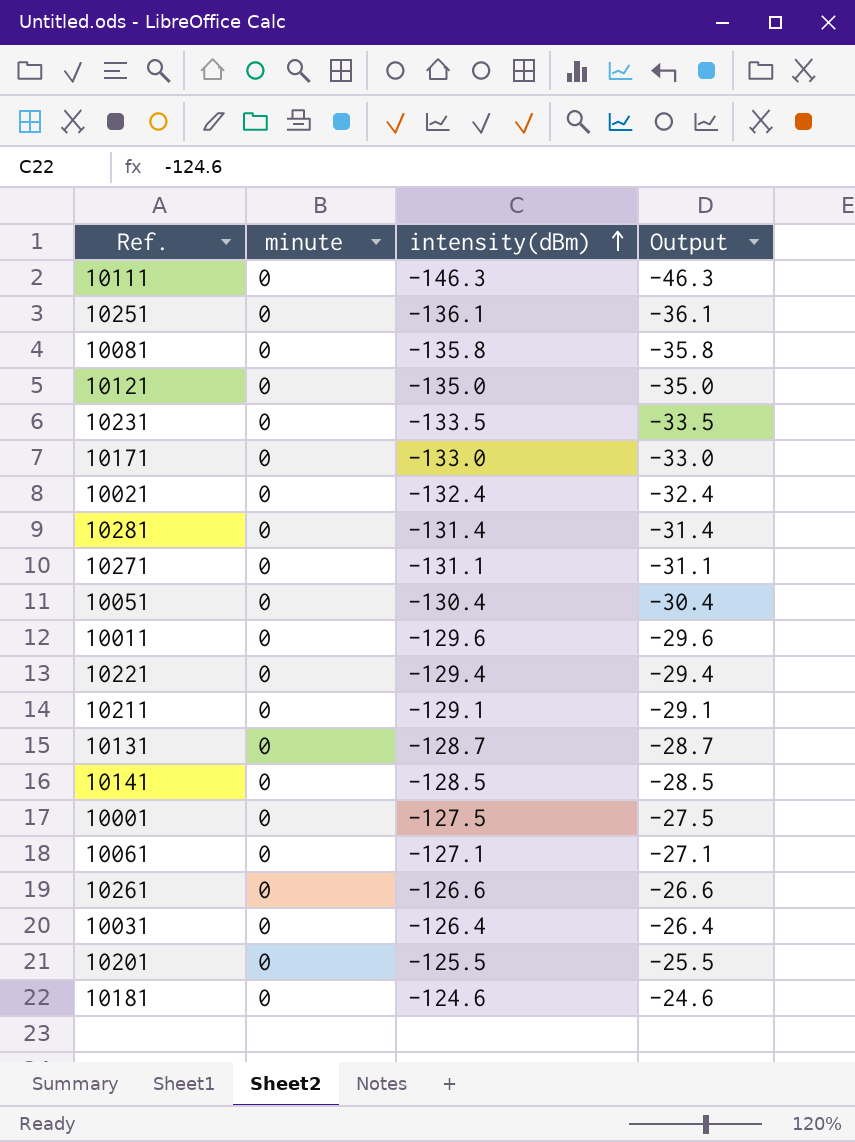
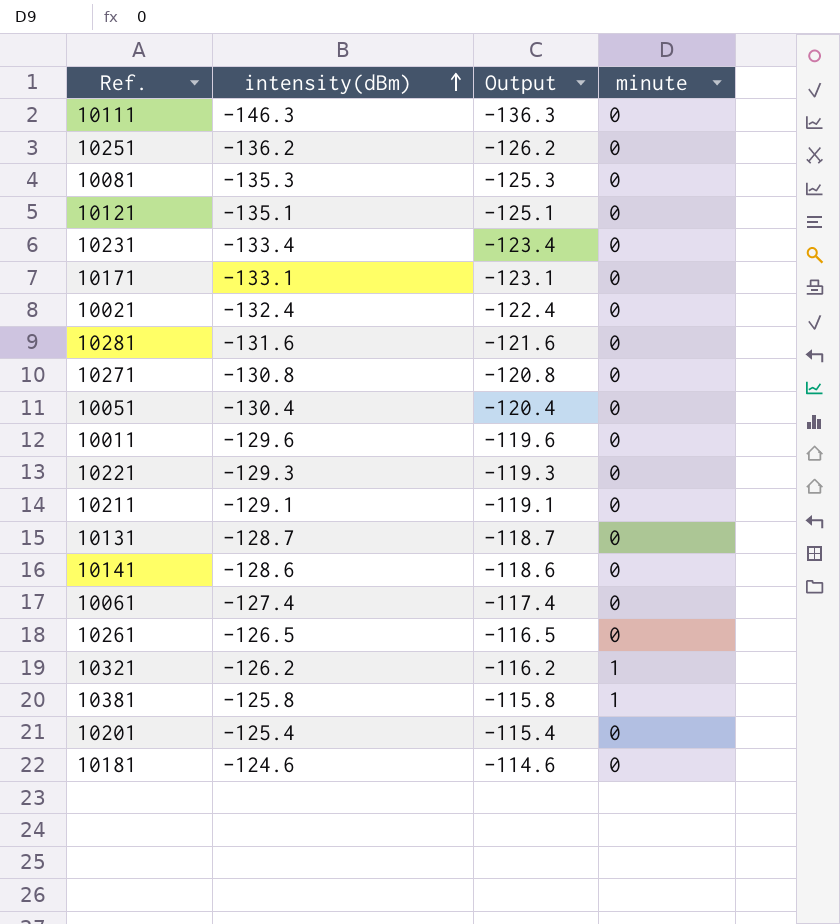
column Output | formula: [intensity(dBm)] + 100 -> [intensity(dBm)] + 10
column minute | position: 2 -> 4
row 10001: 0 | -127.5 | -27.5 -> none
row 10031: 0 | -126.4 | -26.4 -> none
10251 | intensity(dBm): -136.1 -> -136.2
10081 | intensity(dBm): -135.8 -> -135.3
10121 | intensity(dBm): -135.0 -> -135.1
10231 | intensity(dBm): -133.5 -> -133.4
10171 | intensity(dBm): -133.0 -> -133.1
10281 | intensity(dBm): -131.4 -> -131.6
10271 | intensity(dBm): -131.1 -> -130.8
10221 | intensity(dBm): -129.4 -> -129.3
10141 | intensity(dBm): -128.5 -> -128.6
10061 | intensity(dBm): -127.1 -> -127.4
10261 | intensity(dBm): -126.6 -> -126.5
row 10321: none -> -126.2 | -116.2 | 1
row 10381: none -> -125.8 | -115.8 | 1
10201 | intensity(dBm): -125.5 -> -125.4

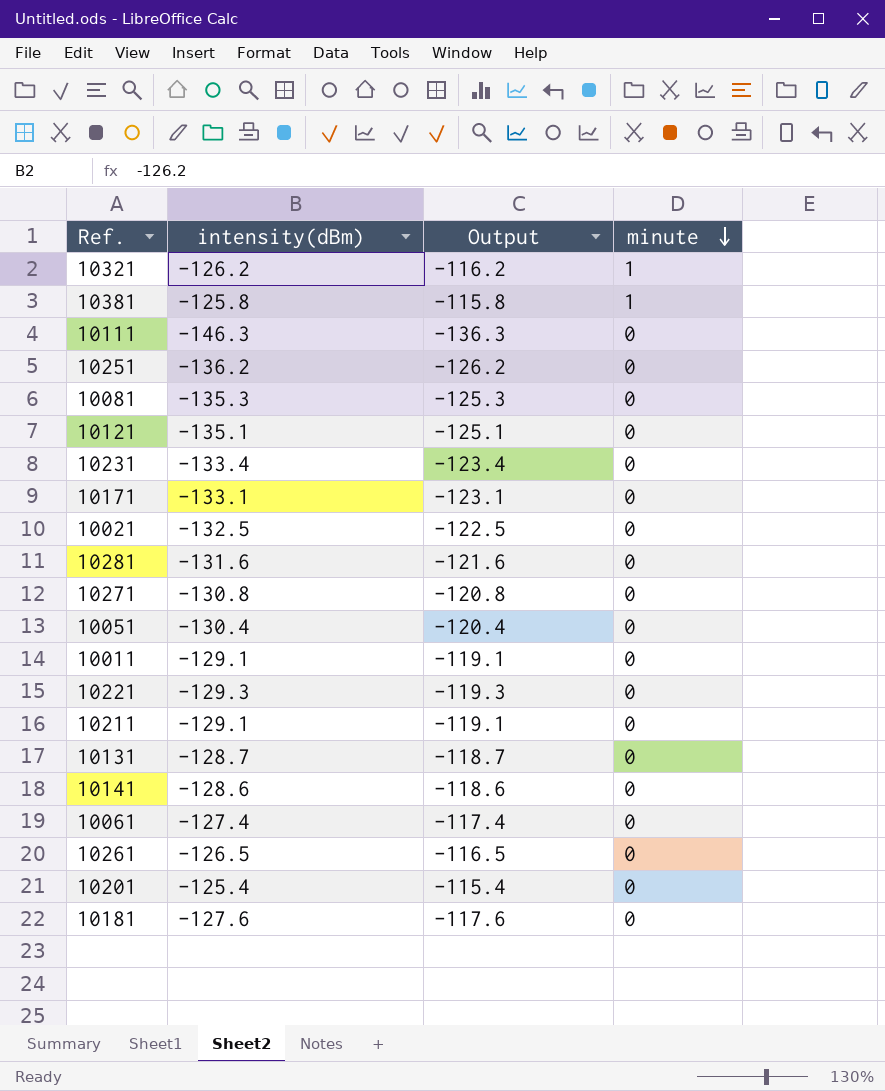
row order: intensity(dBm) ascending -> minute descending
10021 | intensity(dBm): -132.4 -> -132.5
10021 | Output: -122.4 -> -122.5
10011 | intensity(dBm): -129.6 -> -129.1
10011 | Output: -119.6 -> -119.1
10181 | intensity(dBm): -124.6 -> -127.6
10181 | Output: -114.6 -> -117.6

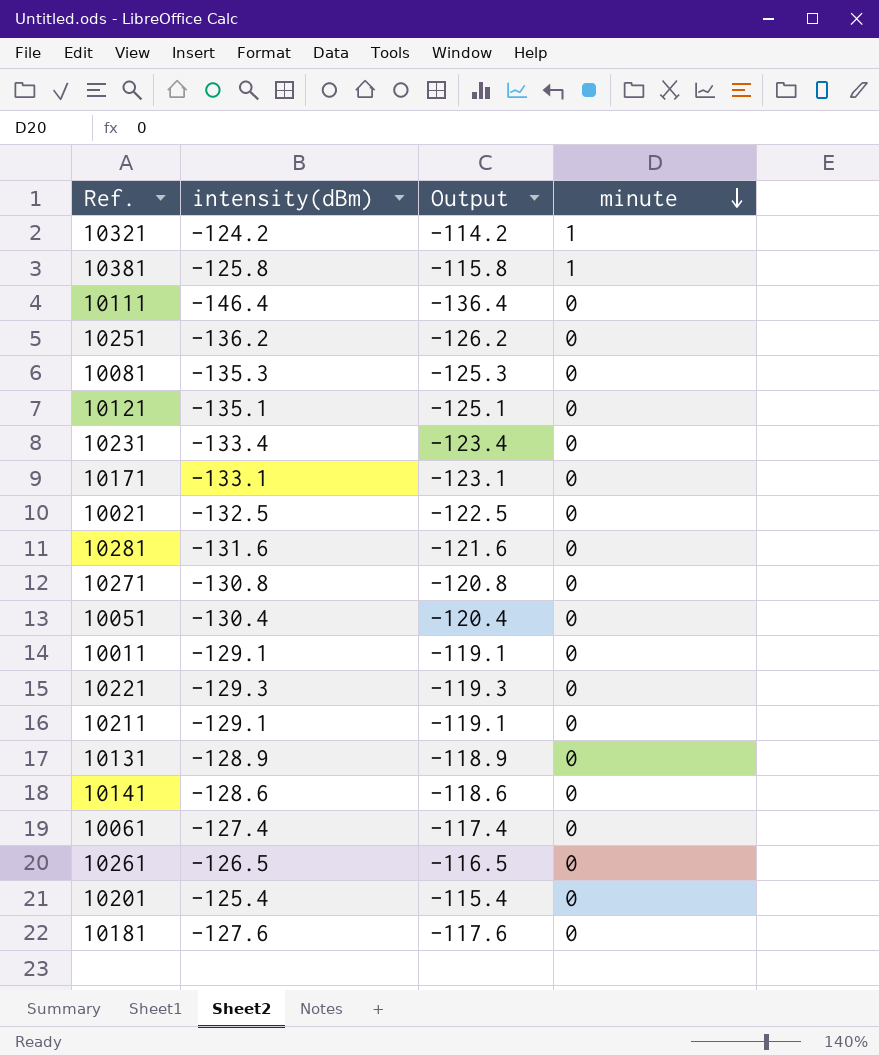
10321 | intensity(dBm): -126.2 -> -124.2
10321 | Output: -116.2 -> -114.2
10111 | intensity(dBm): -146.3 -> -146.4
10111 | Output: -136.3 -> -136.4
10131 | intensity(dBm): -128.7 -> -128.9
10131 | Output: -118.7 -> -118.9

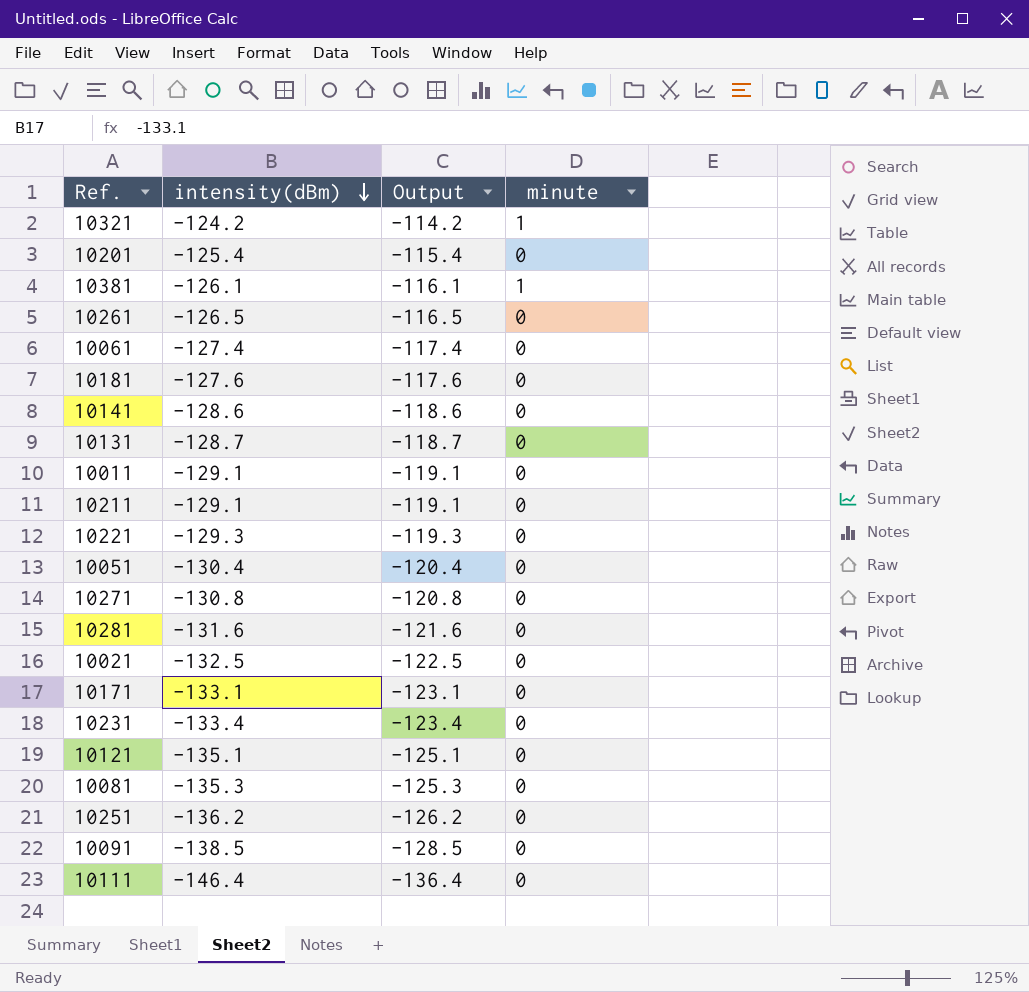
row order: minute descending -> intensity(dBm) descending
10381 | intensity(dBm): -125.8 -> -126.1
10381 | Output: -115.8 -> -116.1
10131 | intensity(dBm): -128.9 -> -128.7
10131 | Output: -118.9 -> -118.7
row 10091: none -> -138.5 | -128.5 | 0

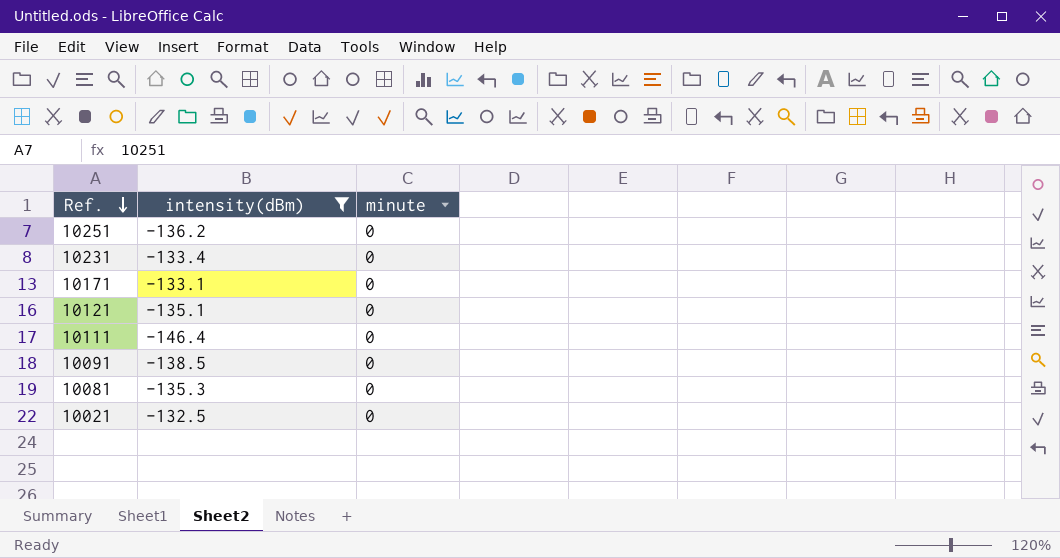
filter: none -> intensity(dBm) <= -132.5
row order: intensity(dBm) descending -> Ref. descending
column Output | formula: [intensity(dBm)] + 10 -> none

